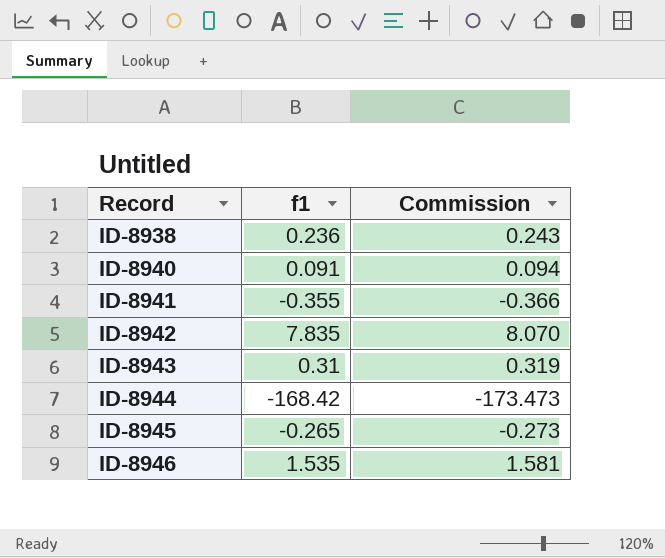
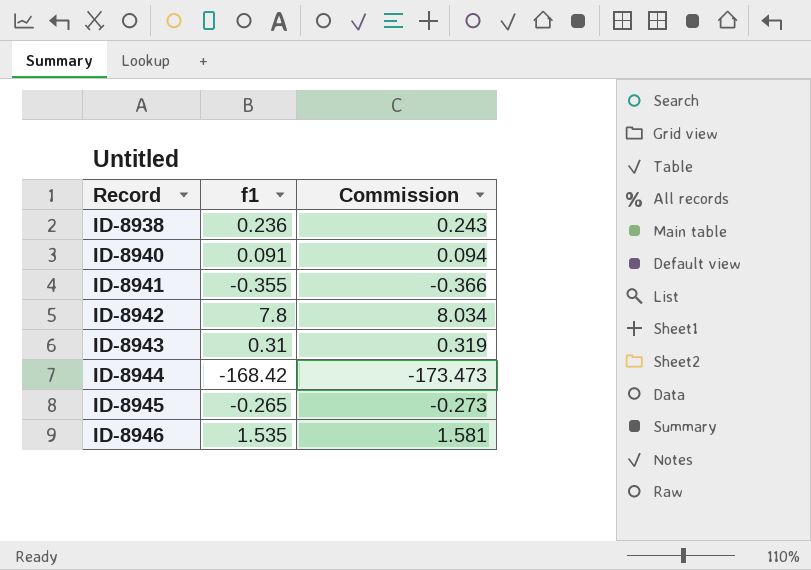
ID-8942 | f1: 7.835 -> 7.8
ID-8942 | Commission: 8.070 -> 8.034

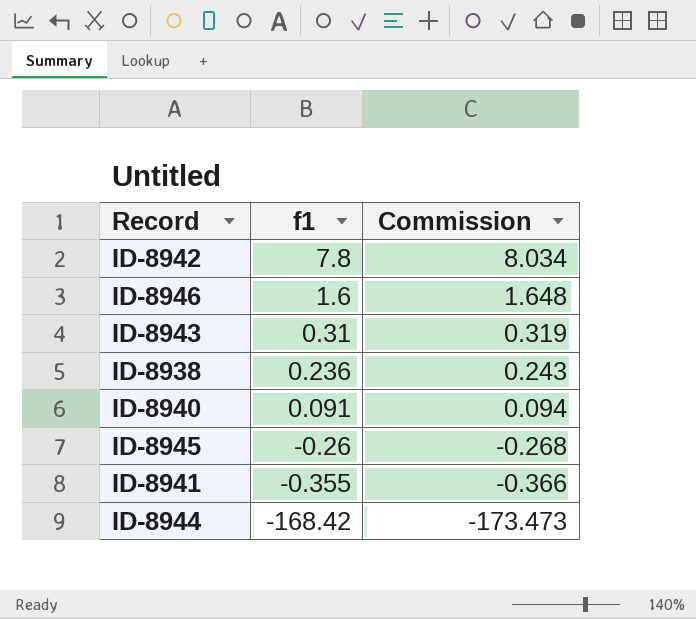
row order: Record ascending -> f1 descending
ID-8946 | f1: 1.535 -> 1.6
ID-8946 | Commission: 1.581 -> 1.648
ID-8945 | f1: -0.265 -> -0.26
ID-8945 | Commission: -0.273 -> -0.268

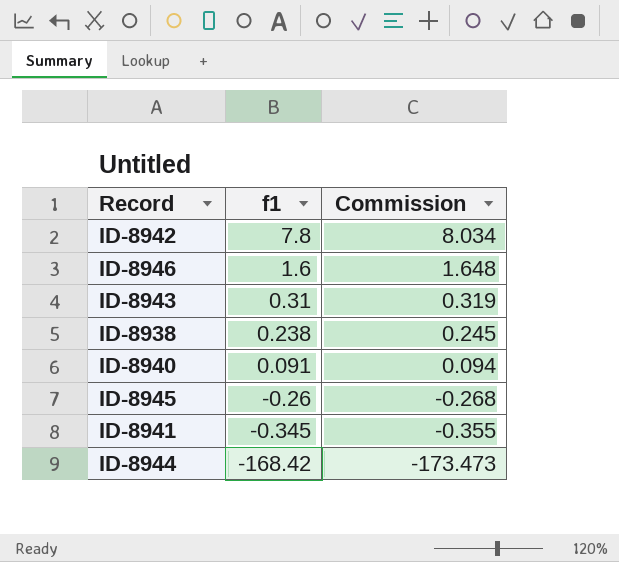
ID-8938 | f1: 0.236 -> 0.238
ID-8938 | Commission: 0.243 -> 0.245
ID-8941 | f1: -0.355 -> -0.345
ID-8941 | Commission: -0.366 -> -0.355

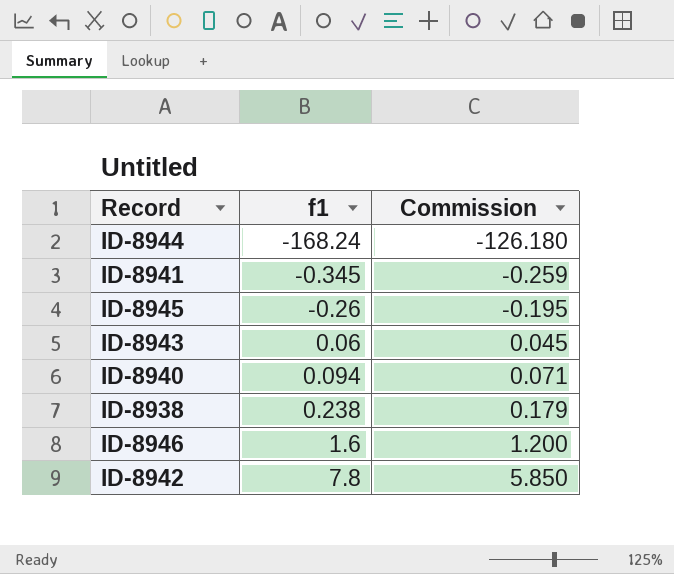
row order: f1 descending -> f1 ascending
column Commission | formula: [f1] * 1.03 -> [f1] * 0.75
ID-8944 | f1: -168.42 -> -168.24
ID-8943 | f1: 0.31 -> 0.06
ID-8940 | f1: 0.091 -> 0.094

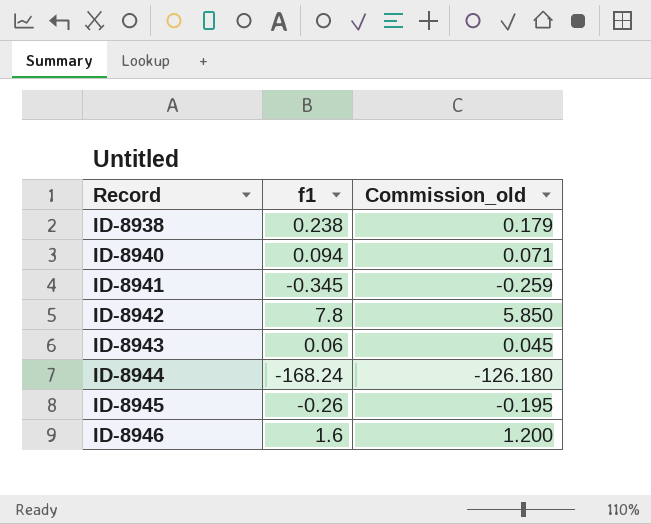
row order: f1 ascending -> Record ascending
column name: Commission -> Commission_old

